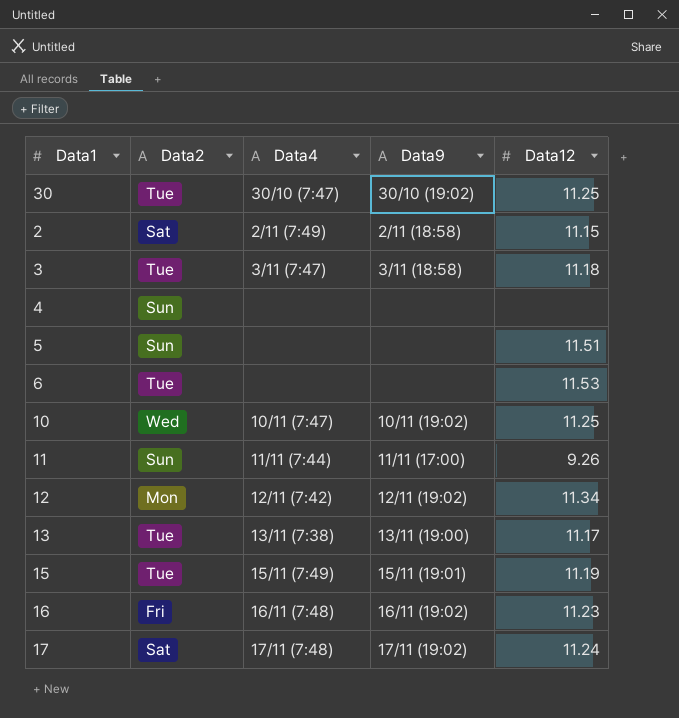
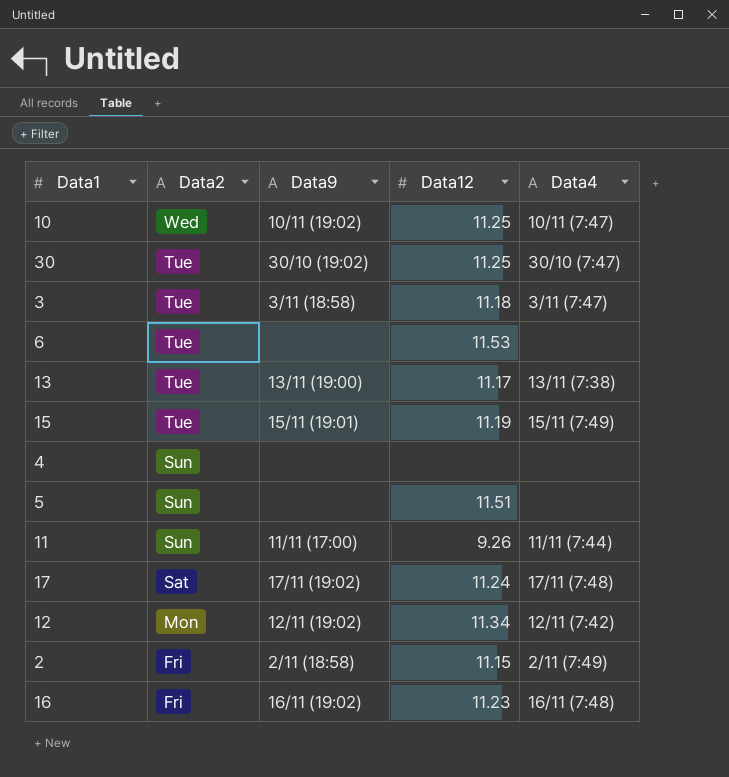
row order: none -> Data2 descending
column Data4 | position: 3 -> 5
2 | Data2: Sat -> Fri

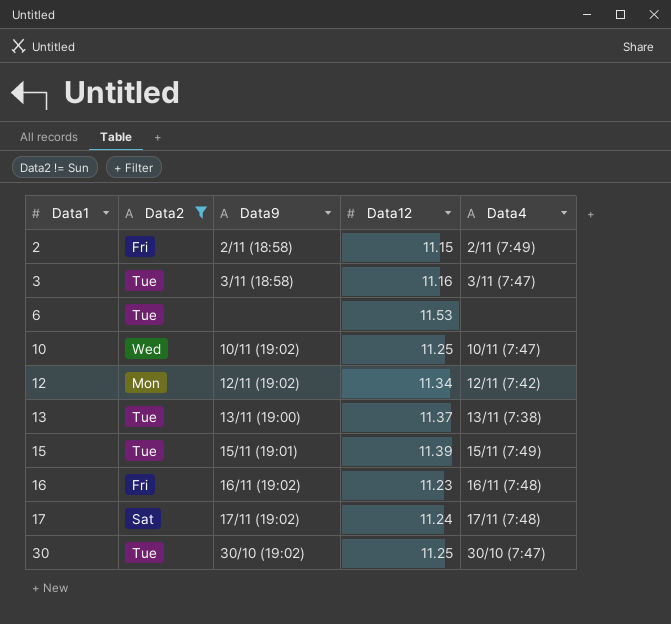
filter: none -> Data2 != Sun
row order: Data2 descending -> Data1 ascending
3 | Data12: 11.18 -> 11.16
13 | Data12: 11.17 -> 11.37
15 | Data12: 11.19 -> 11.39

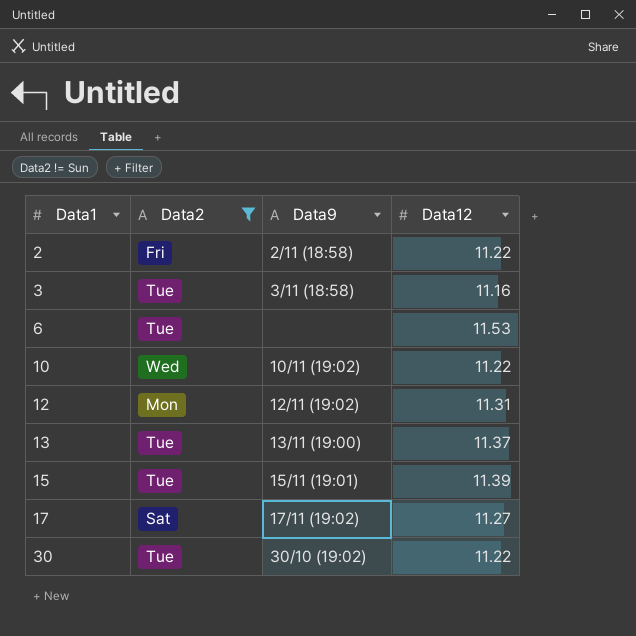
column Data4 | position: 5 -> none
row 16: Fri | 16/11 (19:02) | 11.23 | 16/11 (7:48) -> none
2 | Data12: 11.15 -> 11.22
10 | Data12: 11.25 -> 11.22
12 | Data12: 11.34 -> 11.31
17 | Data12: 11.24 -> 11.27
30 | Data12: 11.25 -> 11.22

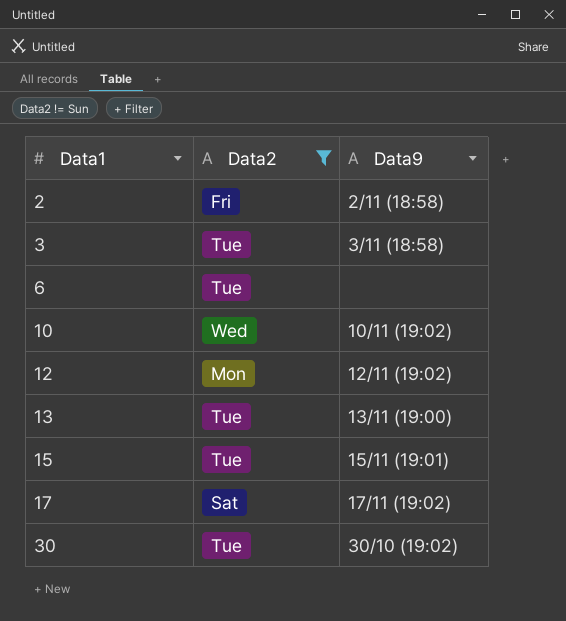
column Data12 | position: 4 -> none

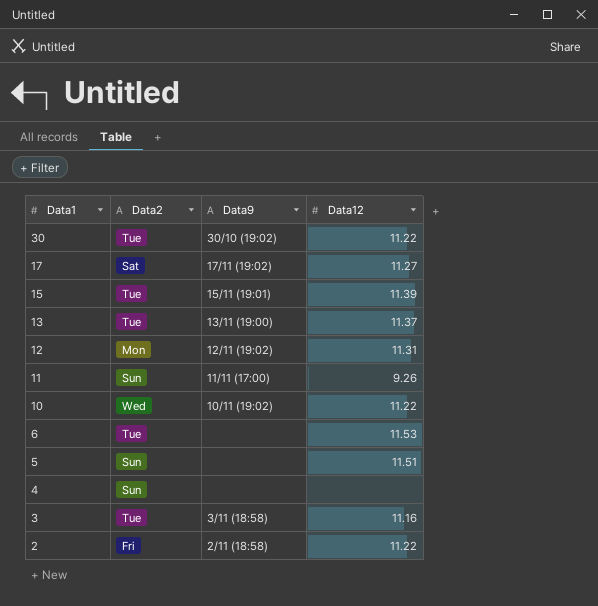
filter: Data2 != Sun -> none
row order: Data1 ascending -> Data1 descending
column Data12 | position: none -> 4

